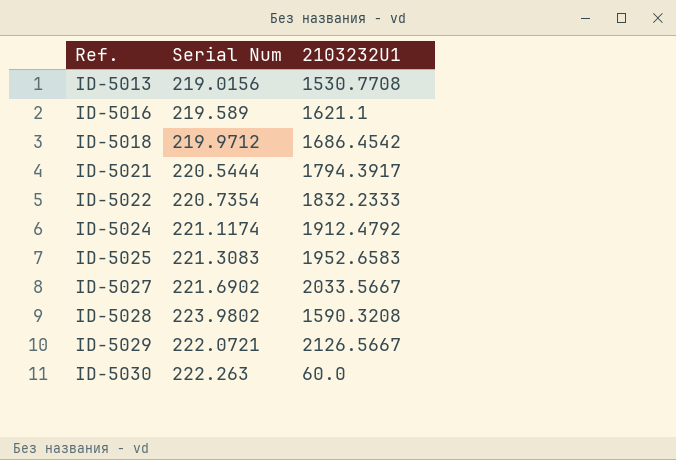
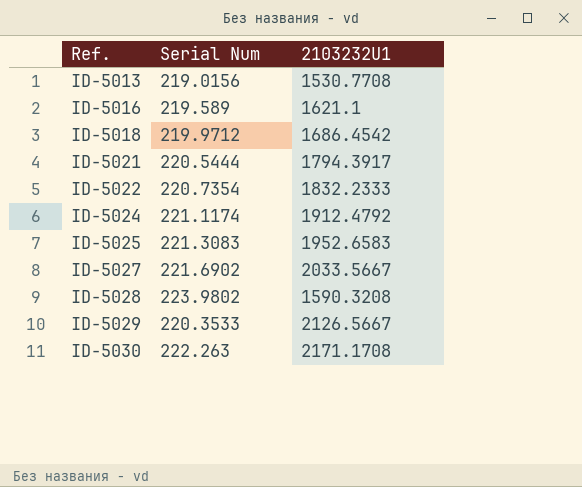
ID-5029 | Serial Num: 222.0721 -> 220.3533
ID-5030 | 2103232U1: 60.0 -> 2171.1708

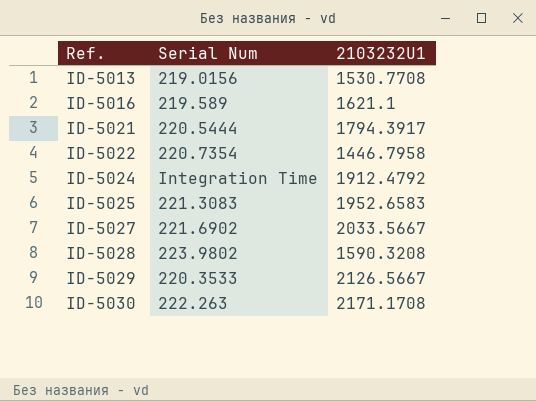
row ID-5018: 219.9712 | 1686.4542 -> none
ID-5022 | 2103232U1: 1832.2333 -> 1446.7958
ID-5024 | Serial Num: 221.1174 -> Integration Time

